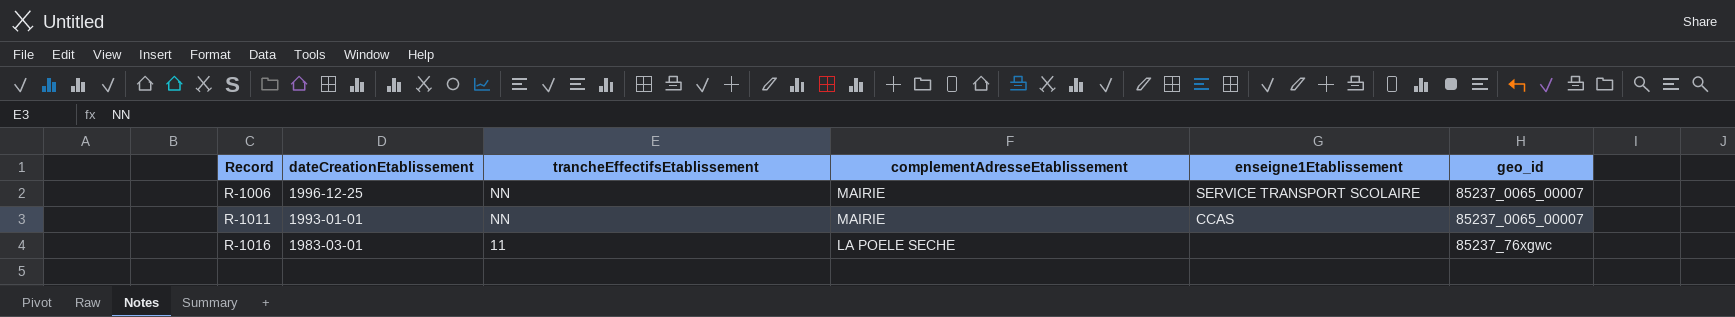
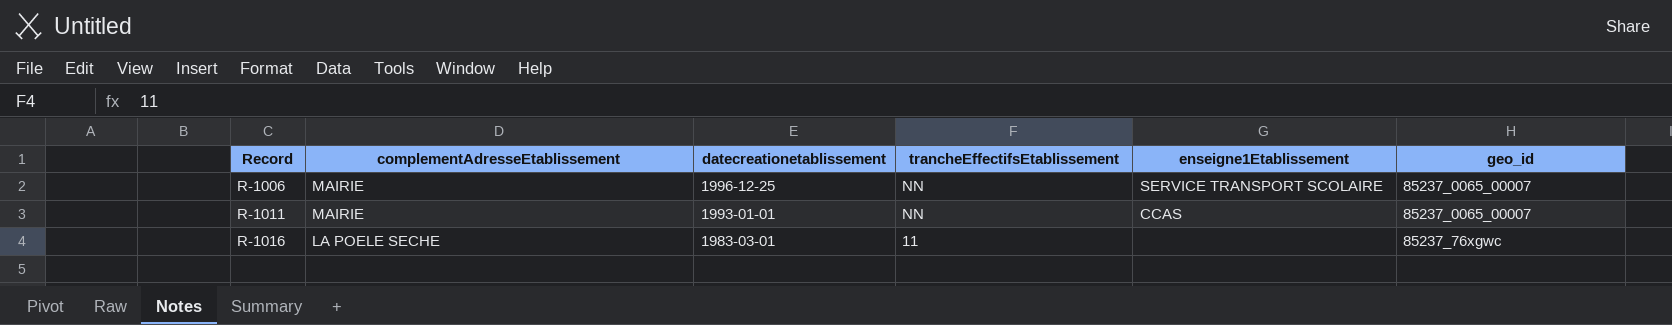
column complementAdresseEtablissement | position: 4 -> 2
column name: dateCreationEtablissement -> datecreationetablissement

